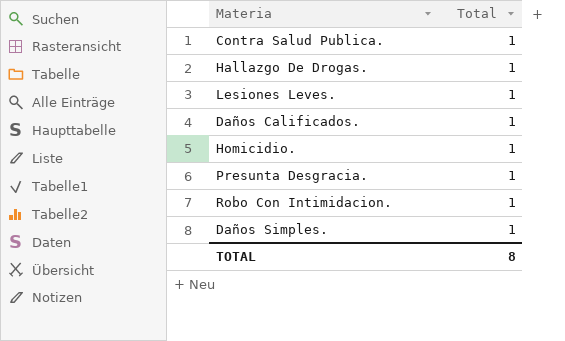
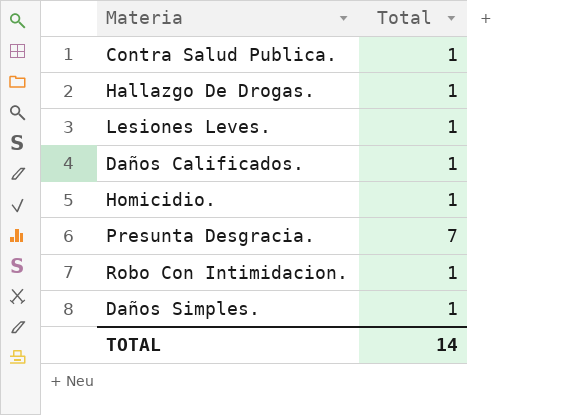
Presunta Desgracia. | Total: 1 -> 7
TOTAL | Total: 8 -> 14

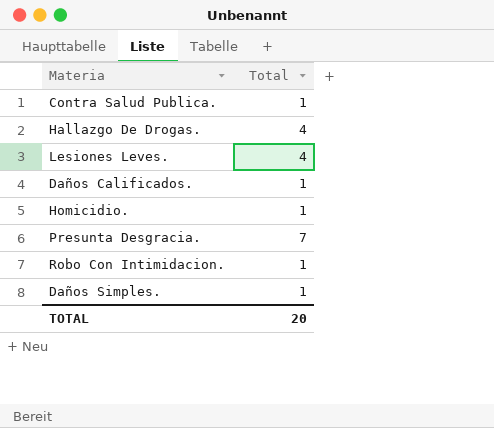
Hallazgo De Drogas. | Total: 1 -> 4
Lesiones Leves. | Total: 1 -> 4
TOTAL | Total: 14 -> 20

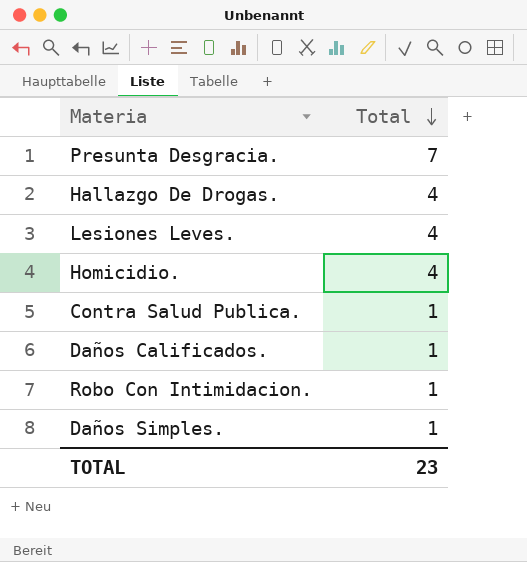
row order: none -> Total descending
Homicidio. | Total: 1 -> 4
TOTAL | Total: 20 -> 23

